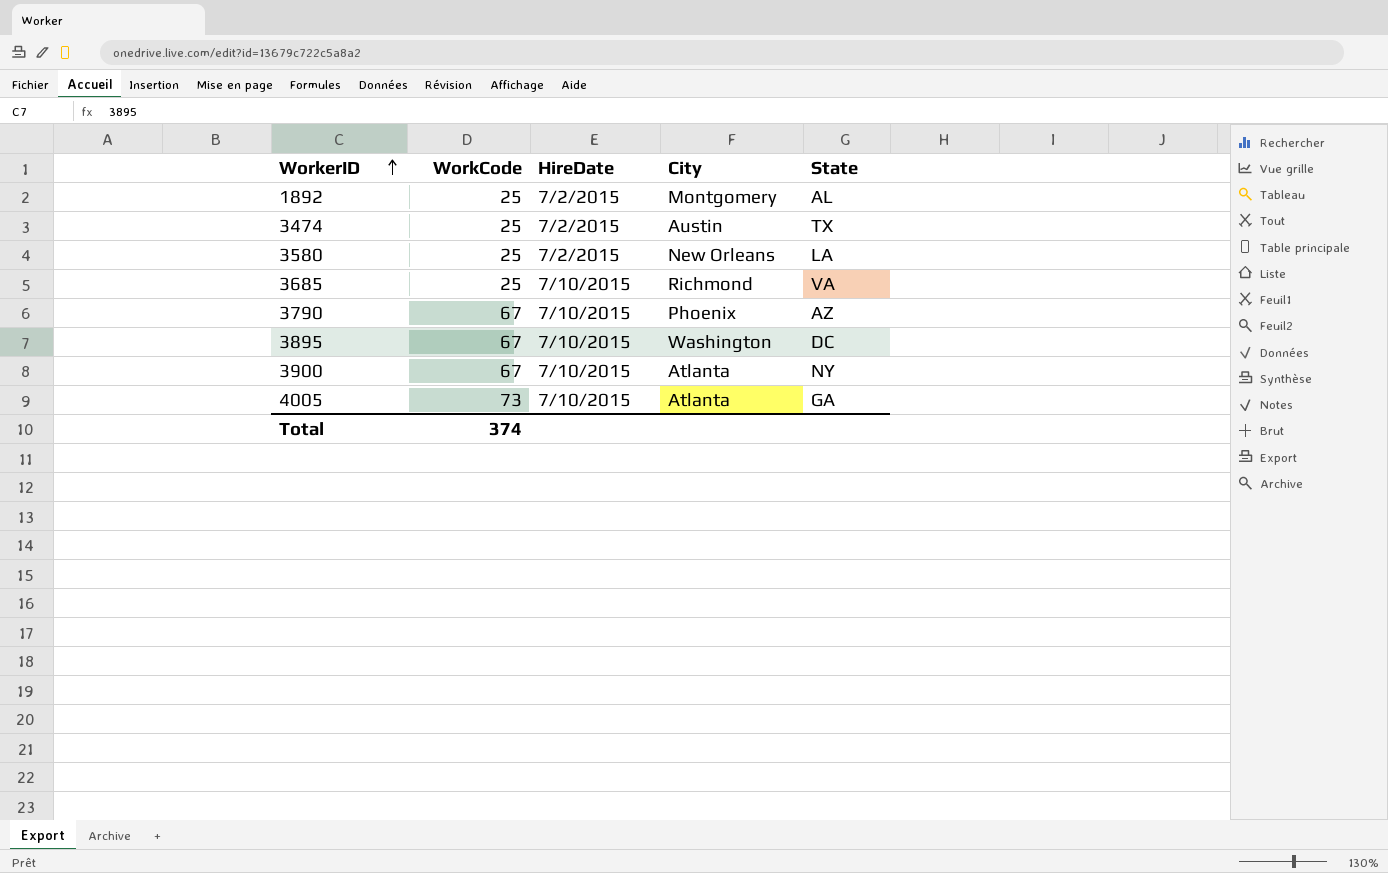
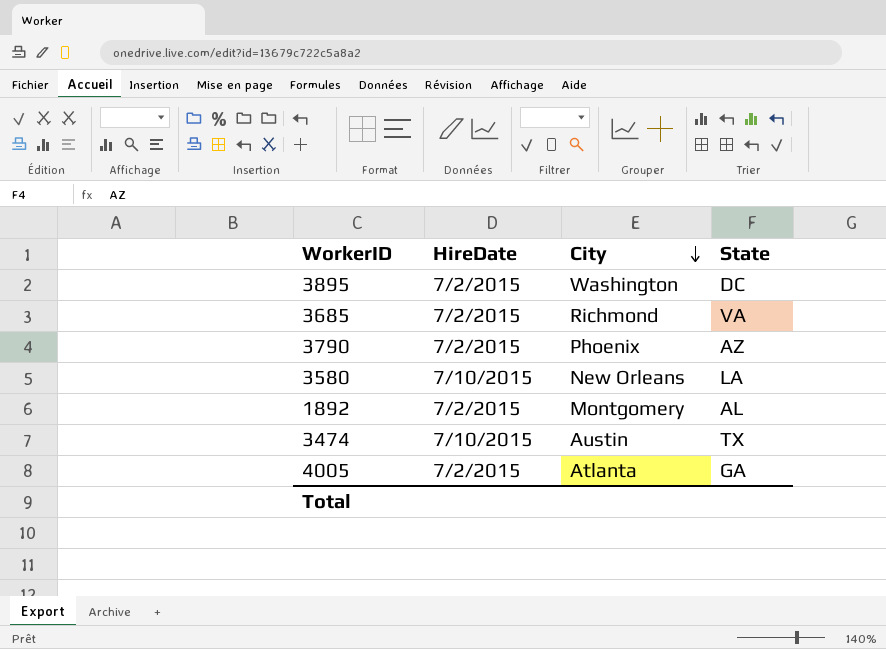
row order: WorkerID ascending -> City descending
column WorkCode | position: 2 -> none
row 3900: 67 | 7/10/2015 | Atlanta | NY -> none
3895 | HireDate: 7/10/2015 -> 7/2/2015
3685 | HireDate: 7/10/2015 -> 7/2/2015
3790 | HireDate: 7/10/2015 -> 7/2/2015
3580 | HireDate: 7/2/2015 -> 7/10/2015
3474 | HireDate: 7/2/2015 -> 7/10/2015
4005 | HireDate: 7/10/2015 -> 7/2/2015

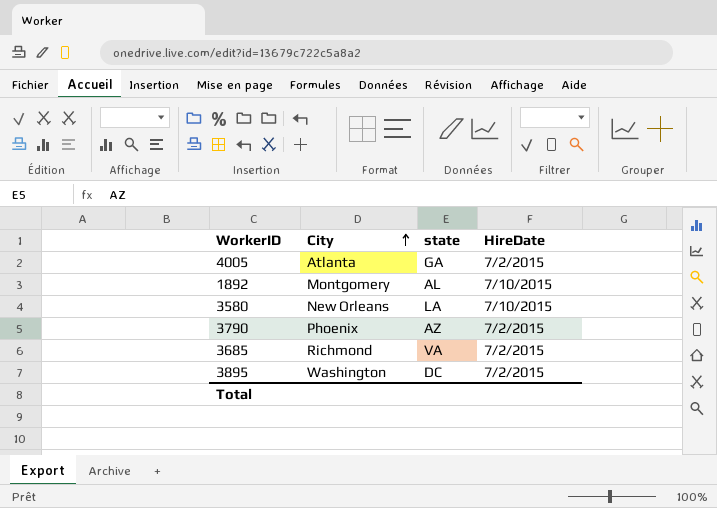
row order: City descending -> City ascending
column name: State -> state
column HireDate | position: 2 -> 4
row 3474: 7/10/2015 | Austin | TX -> none
1892 | HireDate: 7/2/2015 -> 7/10/2015

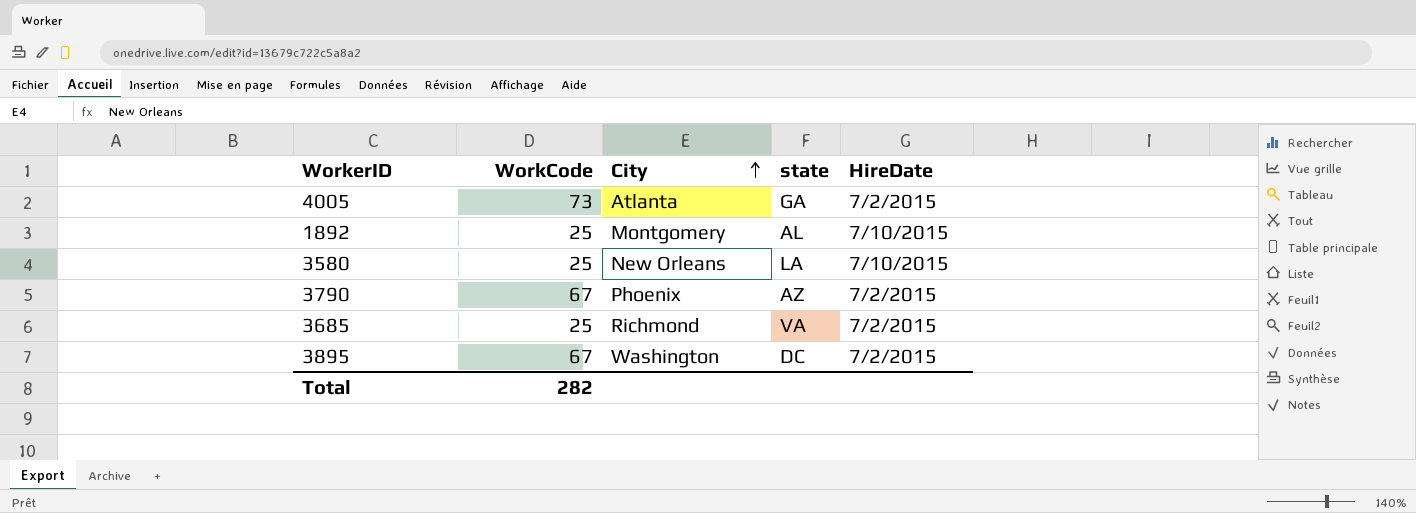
column WorkCode | position: none -> 2

